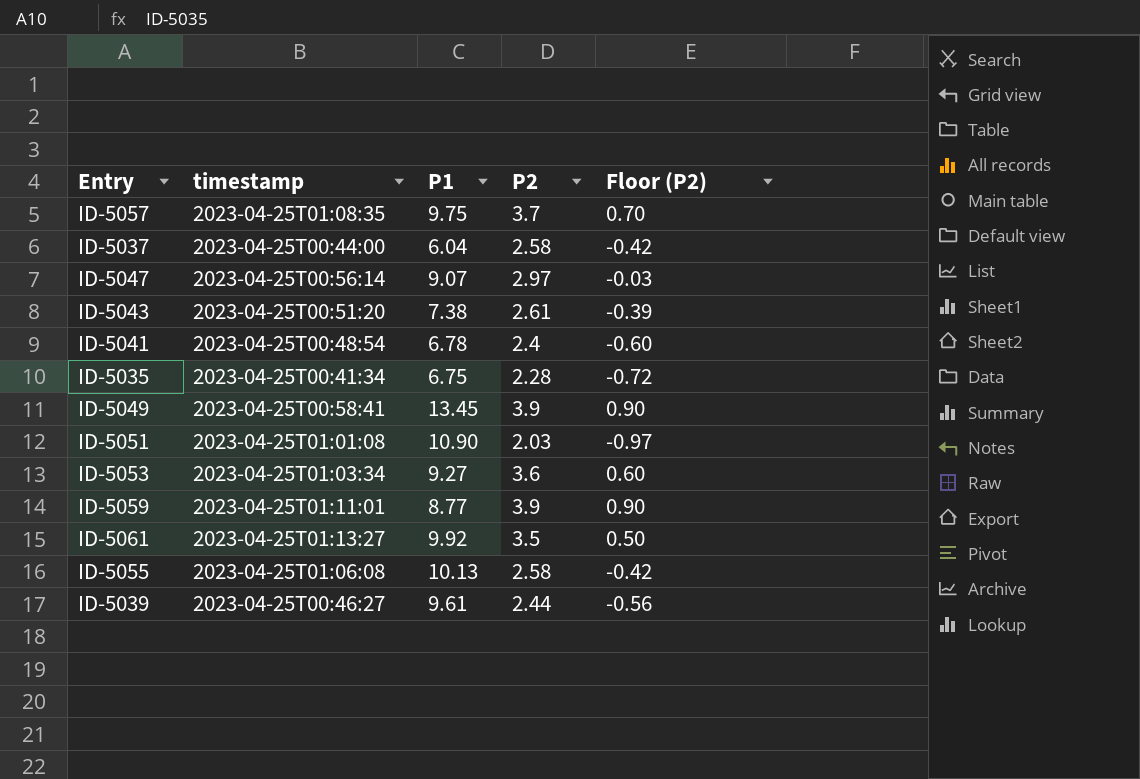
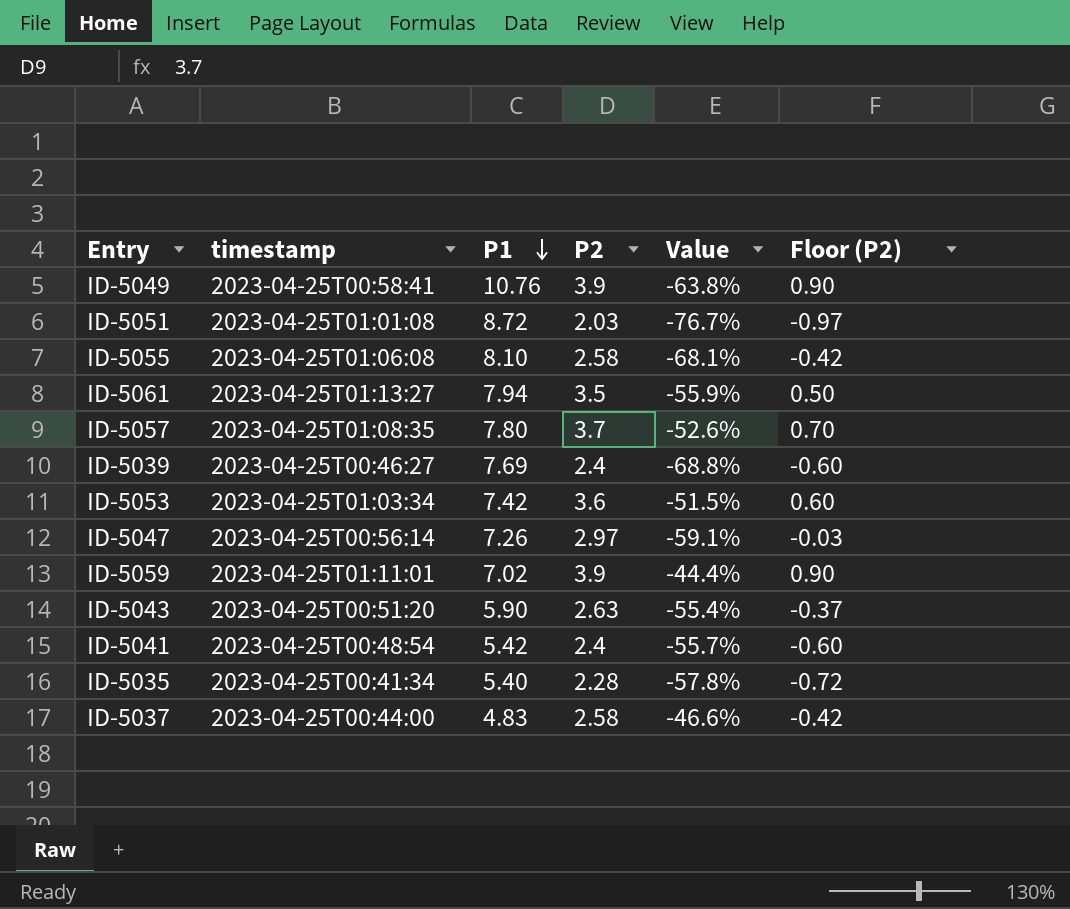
row order: none -> P1 descending
column Value | formula: none -> ([P2] - [P1]) / [P1]
ID-5049 | P1: 13.45 -> 10.76
ID-5051 | P1: 10.90 -> 8.72
ID-5055 | P1: 10.13 -> 8.10
ID-5061 | P1: 9.92 -> 7.94
ID-5057 | P1: 9.75 -> 7.80
ID-5039 | P1: 9.61 -> 7.69
ID-5039 | P2: 2.44 -> 2.4
ID-5039 | Floor (P2): -0.56 -> -0.60
ID-5053 | P1: 9.27 -> 7.42
ID-5047 | P1: 9.07 -> 7.26
ID-5059 | P1: 8.77 -> 7.02
ID-5043 | P1: 7.38 -> 5.90
ID-5043 | P2: 2.61 -> 2.63
ID-5043 | Floor (P2): -0.39 -> -0.37
ID-5041 | P1: 6.78 -> 5.42
ID-5035 | P1: 6.75 -> 5.40
ID-5037 | P1: 6.04 -> 4.83

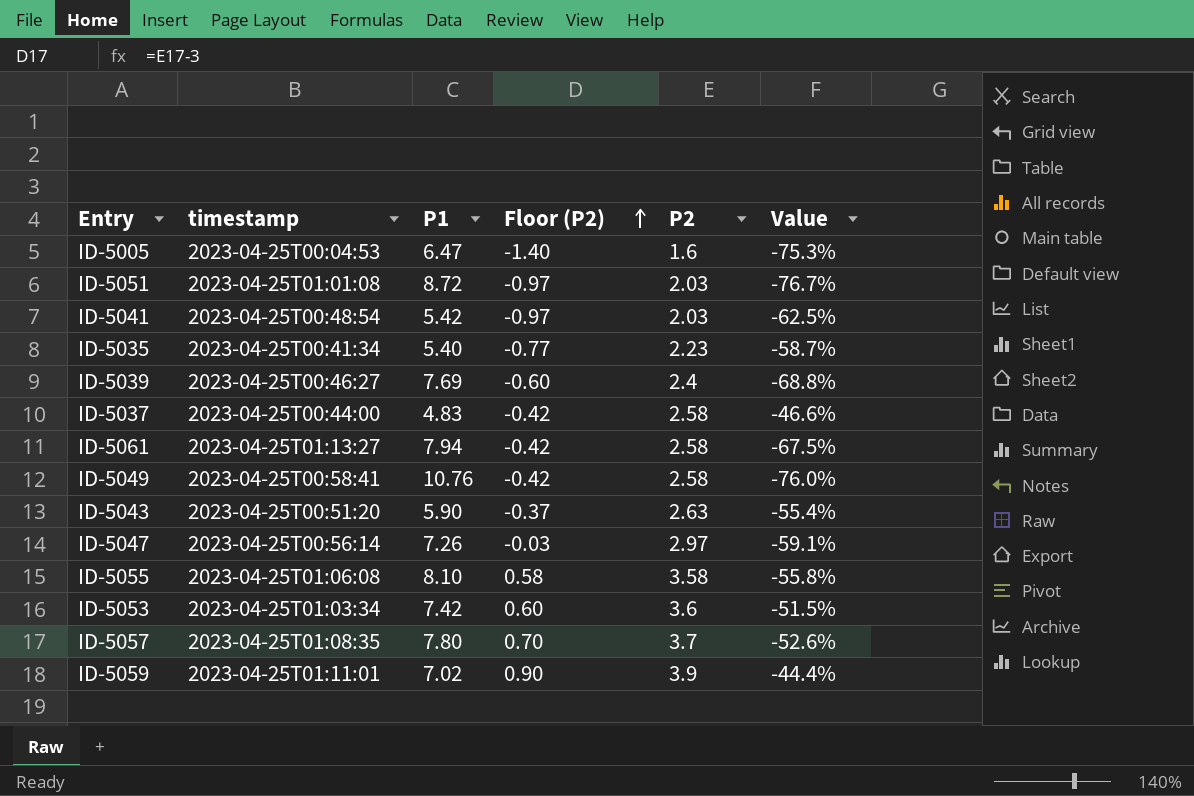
row order: P1 descending -> Floor (P2) ascending
column Floor (P2) | position: 6 -> 4
row ID-5005: none -> 2023-04-25T00:04:53 | 6.47 | -1.40 | 1.6 | -75.3%
ID-5041 | Floor (P2): -0.60 -> -0.97
ID-5041 | P2: 2.4 -> 2.03
ID-5041 | Value: -55.7% -> -62.5%
ID-5035 | Floor (P2): -0.72 -> -0.77
ID-5035 | P2: 2.28 -> 2.23
ID-5035 | Value: -57.8% -> -58.7%
ID-5061 | Floor (P2): 0.50 -> -0.42
ID-5061 | P2: 3.5 -> 2.58
ID-5061 | Value: -55.9% -> -67.5%
ID-5049 | Floor (P2): 0.90 -> -0.42
ID-5049 | P2: 3.9 -> 2.58
ID-5049 | Value: -63.8% -> -76.0%
ID-5055 | Floor (P2): -0.42 -> 0.58
ID-5055 | P2: 2.58 -> 3.58
ID-5055 | Value: -68.1% -> -55.8%

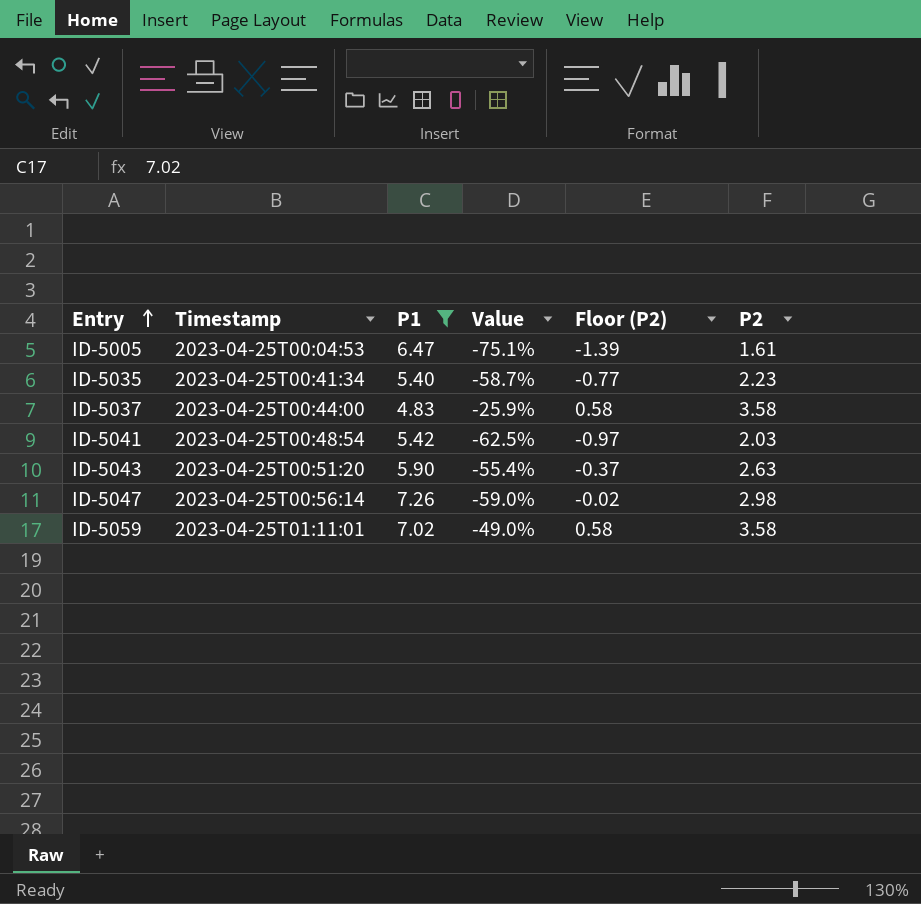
filter: none -> P1 <= 7.26
row order: Floor (P2) ascending -> Entry ascending
column name: timestamp -> Timestamp
column Value | position: 6 -> 4
ID-5005 | Value: -75.3% -> -75.1%
ID-5005 | Floor (P2): -1.40 -> -1.39
ID-5005 | P2: 1.6 -> 1.61
ID-5037 | Value: -46.6% -> -25.9%
ID-5037 | Floor (P2): -0.42 -> 0.58
ID-5037 | P2: 2.58 -> 3.58
ID-5047 | Value: -59.1% -> -59.0%
ID-5047 | Floor (P2): -0.03 -> -0.02
ID-5047 | P2: 2.97 -> 2.98
ID-5059 | Value: -44.4% -> -49.0%
ID-5059 | Floor (P2): 0.90 -> 0.58
ID-5059 | P2: 3.9 -> 3.58

